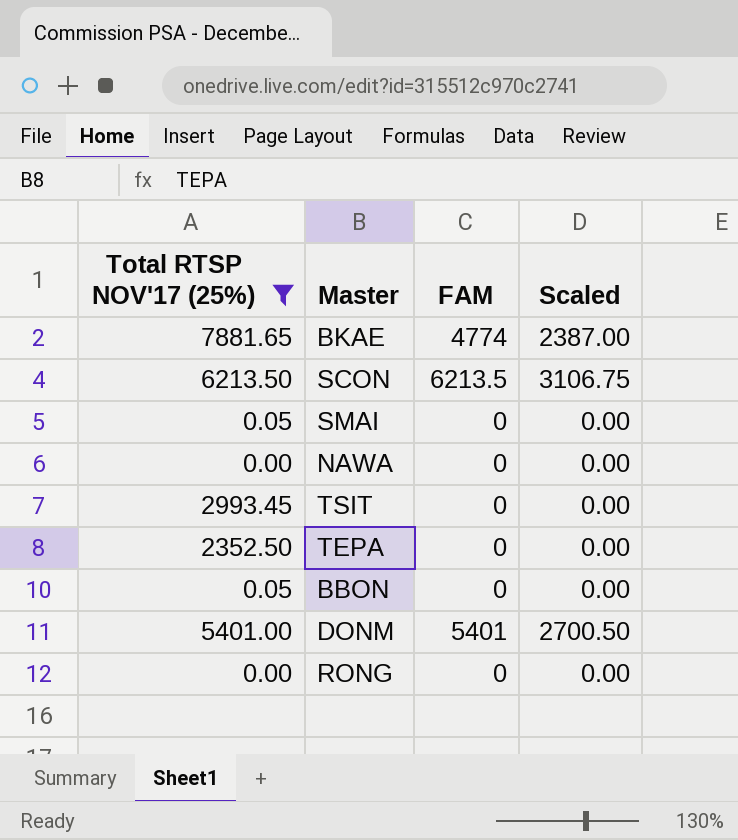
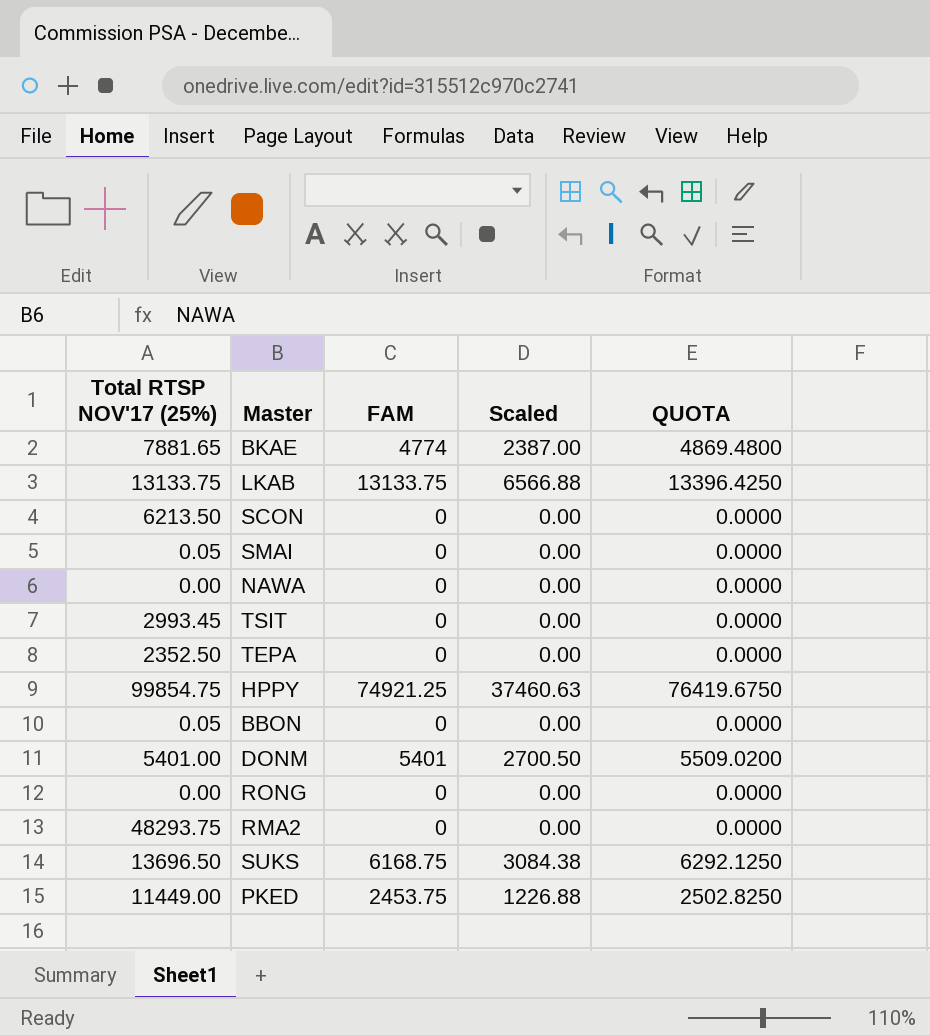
filter: Total RTSP NOV'17 (25%) <= 7881.65 -> none
column QUOTA | formula: none -> [FAM] * 1.02
SCON | FAM: 6213.5 -> 0
SCON | Scaled: 3106.75 -> 0.00

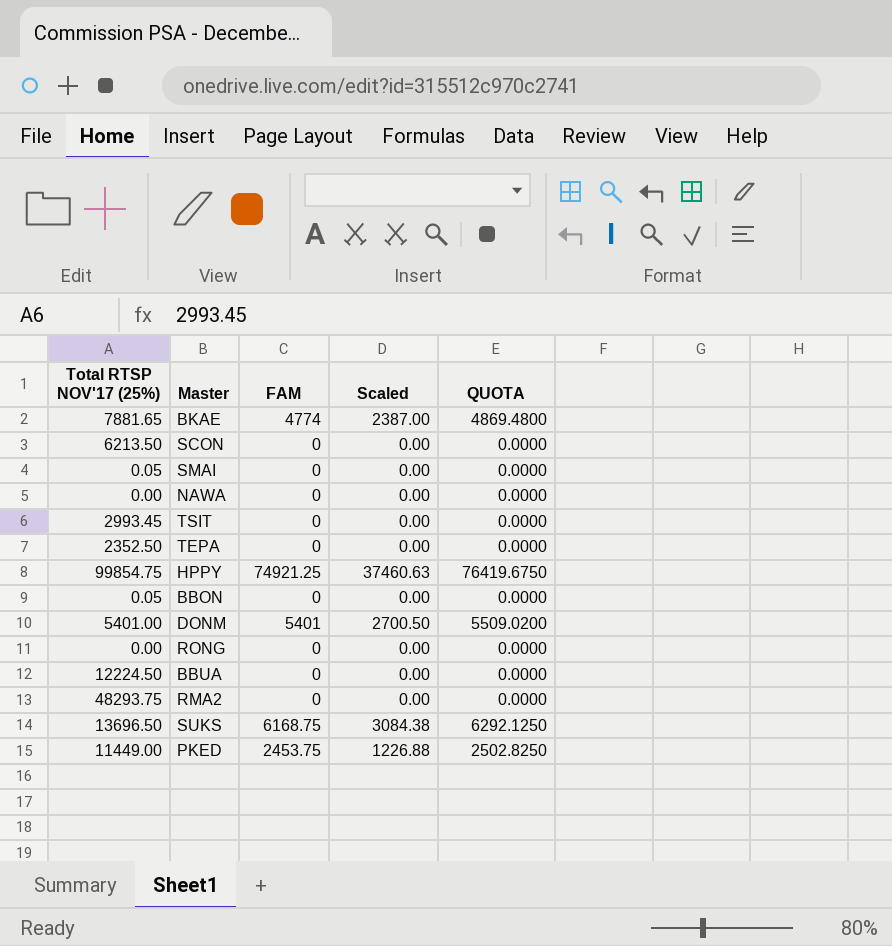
row LKAB: 13133.75 | 13133.75 | 6566.88 | 13396.4250 -> none
row BBUA: none -> 12224.50 | 0 | 0.00 | 0.0000

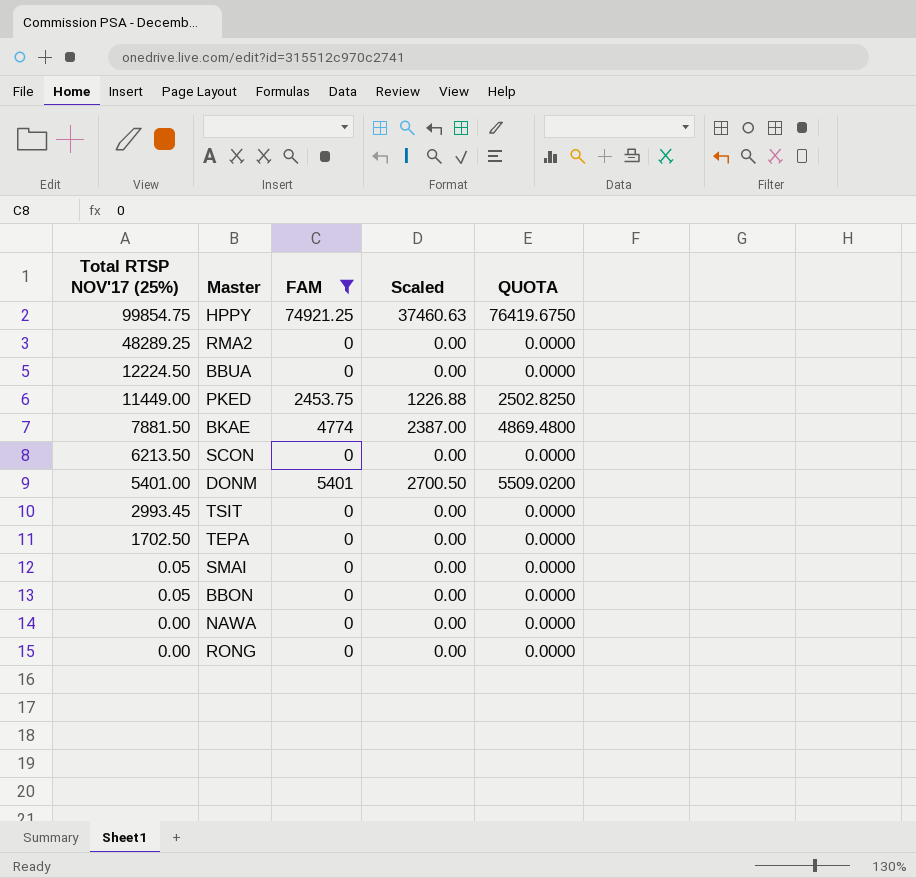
filter: none -> FAM != 6168.75
row order: none -> Total RTSP NOV'17 (25%) descending
RMA2 | Total RTSP NOV'17 (25%): 48293.75 -> 48289.25
BKAE | Total RTSP NOV'17 (25%): 7881.65 -> 7881.50
TEPA | Total RTSP NOV'17 (25%): 2352.50 -> 1702.50

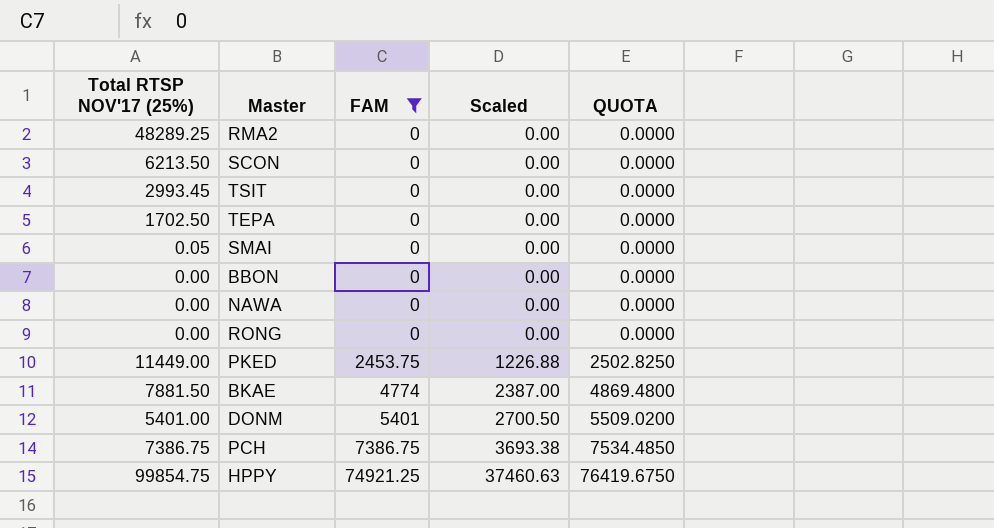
row order: Total RTSP NOV'17 (25%) descending -> FAM ascending
row BBUA: 12224.50 | 0 | 0.00 | 0.0000 -> none
BBON | Total RTSP NOV'17 (25%): 0.05 -> 0.00
row PCH: none -> 7386.75 | 7386.75 | 3693.38 | 7534.4850

